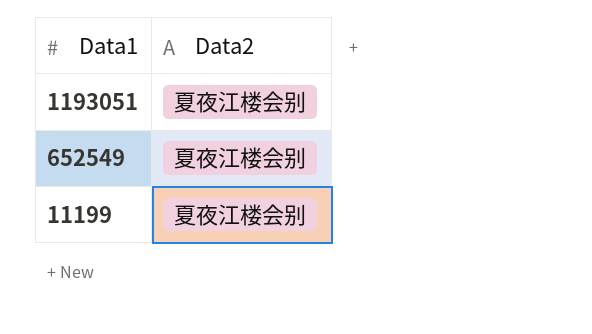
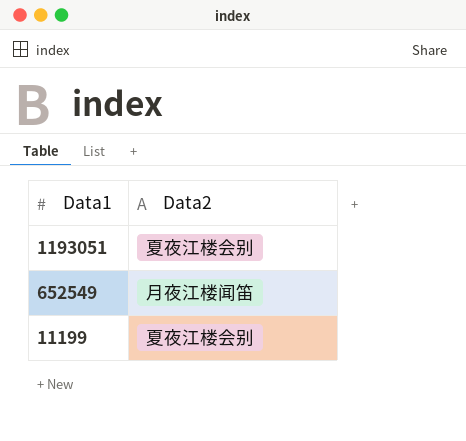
652549 | Data2: 夏夜江楼会别 -> 月夜江楼闻笛

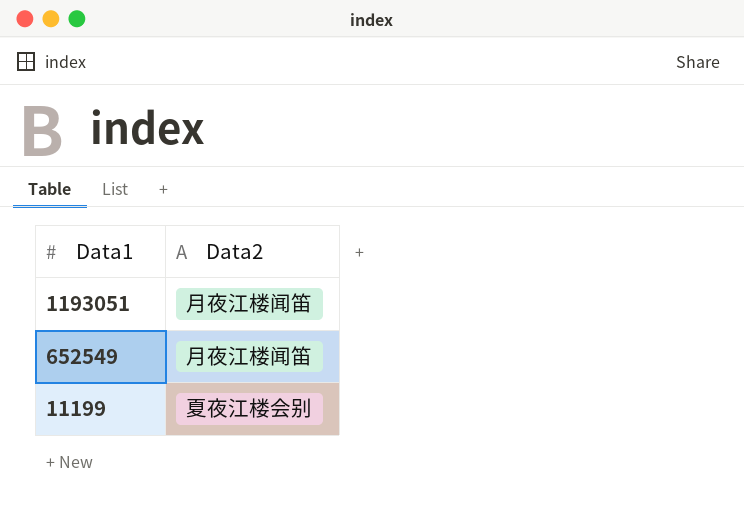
1193051 | Data2: 夏夜江楼会别 -> 月夜江楼闻笛

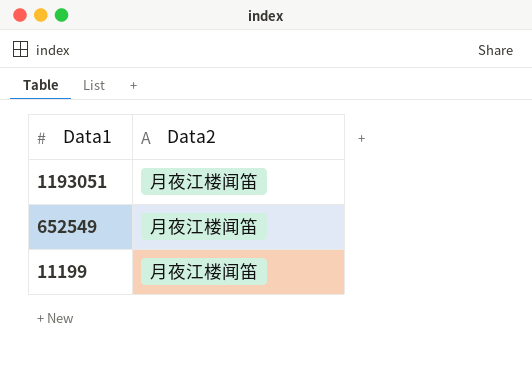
11199 | Data2: 夏夜江楼会别 -> 月夜江楼闻笛

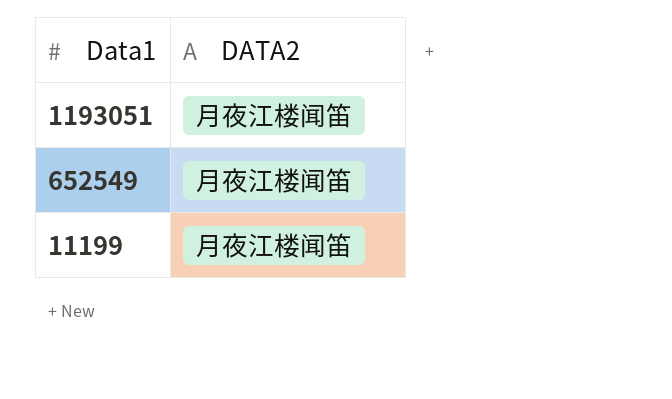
column name: Data2 -> DATA2

